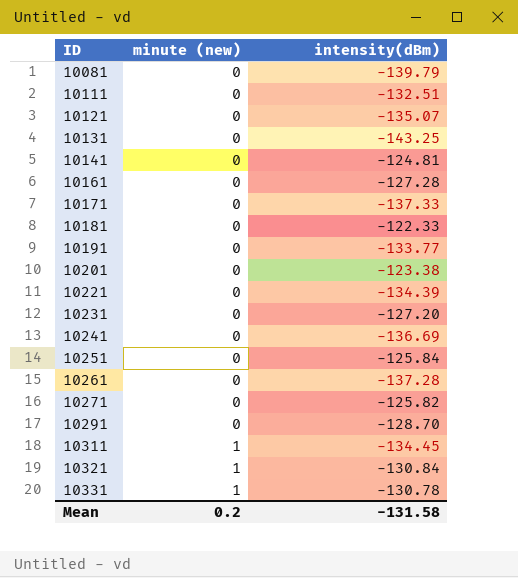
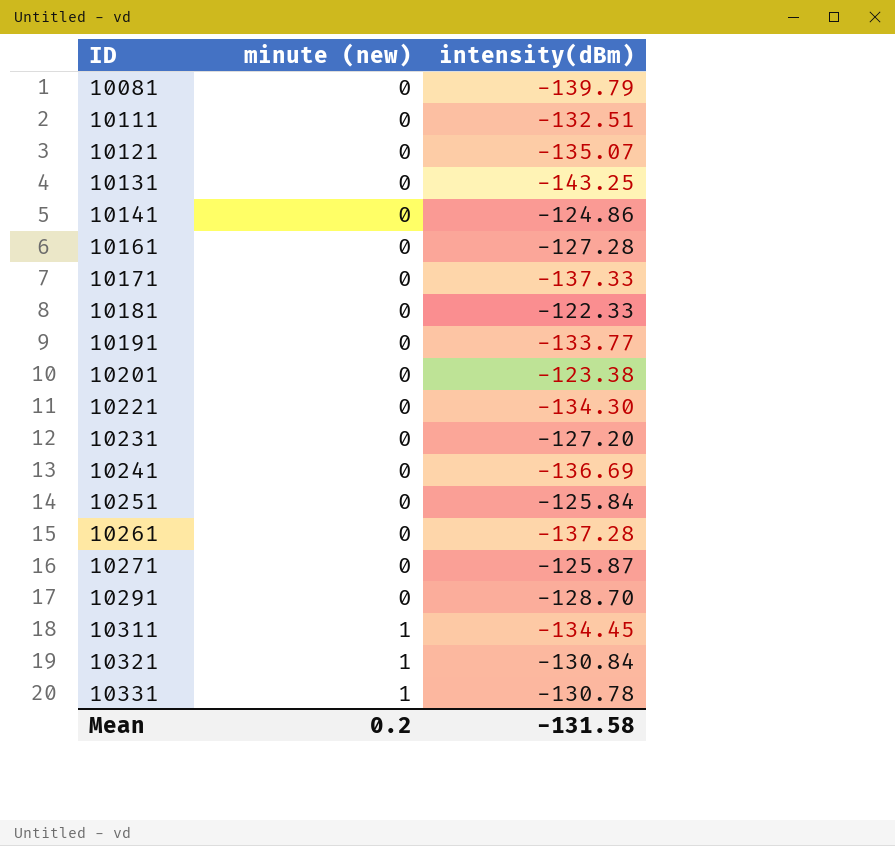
10141 | intensity(dBm): -124.81 -> -124.86
10221 | intensity(dBm): -134.39 -> -134.30
10271 | intensity(dBm): -125.82 -> -125.87

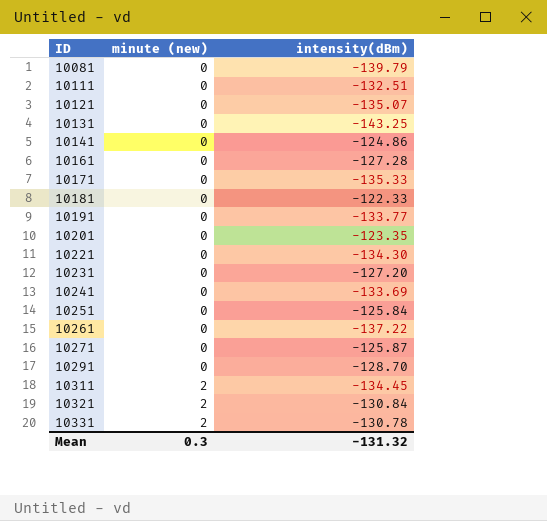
10171 | intensity(dBm): -137.33 -> -135.33
10201 | intensity(dBm): -123.38 -> -123.35
10241 | intensity(dBm): -136.69 -> -133.69
10261 | intensity(dBm): -137.28 -> -137.22
10311 | minute (new): 1 -> 2
10321 | minute (new): 1 -> 2
10331 | minute (new): 1 -> 2
Mean | minute (new): 0.2 -> 0.3
Mean | intensity(dBm): -131.58 -> -131.32

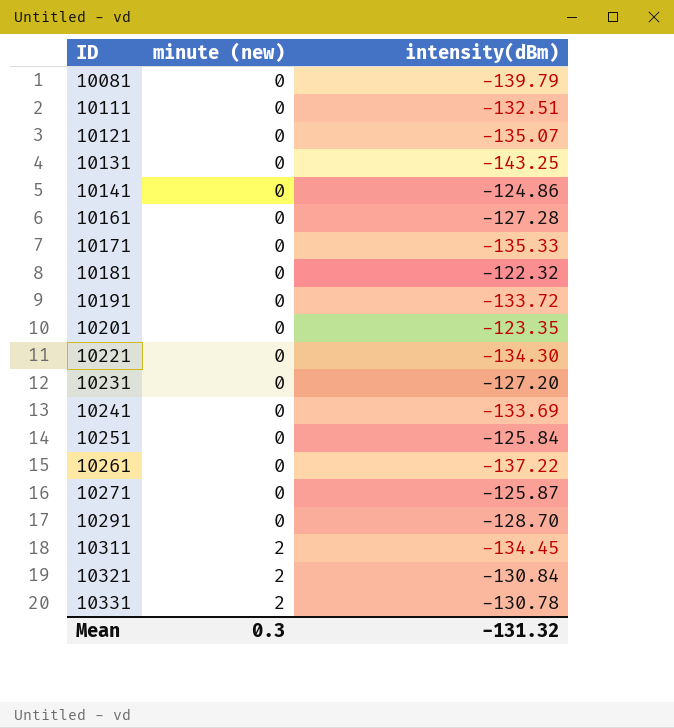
10181 | intensity(dBm): -122.33 -> -122.32
10191 | intensity(dBm): -133.77 -> -133.72

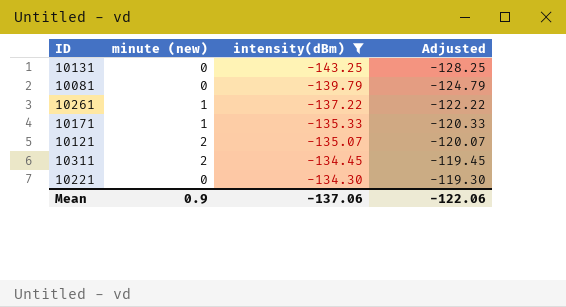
filter: none -> intensity(dBm) <= -134.30
row order: ID ascending -> intensity(dBm) ascending
column Adjusted | formula: none -> [intensity(dBm)] + 15
10261 | minute (new): 0 -> 1
10171 | minute (new): 0 -> 1
10121 | minute (new): 0 -> 2
Mean | minute (new): 0.3 -> 0.9
Mean | intensity(dBm): -131.32 -> -137.06

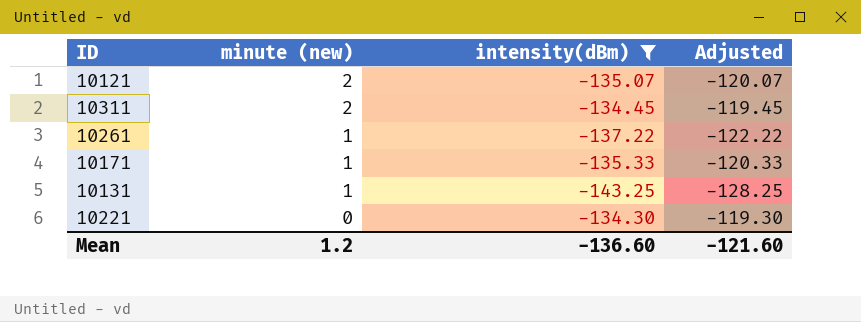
row order: intensity(dBm) ascending -> minute (new) descending
row 10081: 0 | -139.79 | -124.79 -> none
10131 | minute (new): 0 -> 1
Mean | minute (new): 0.9 -> 1.2
Mean | intensity(dBm): -137.06 -> -136.60
Mean | Adjusted: -122.06 -> -121.60

